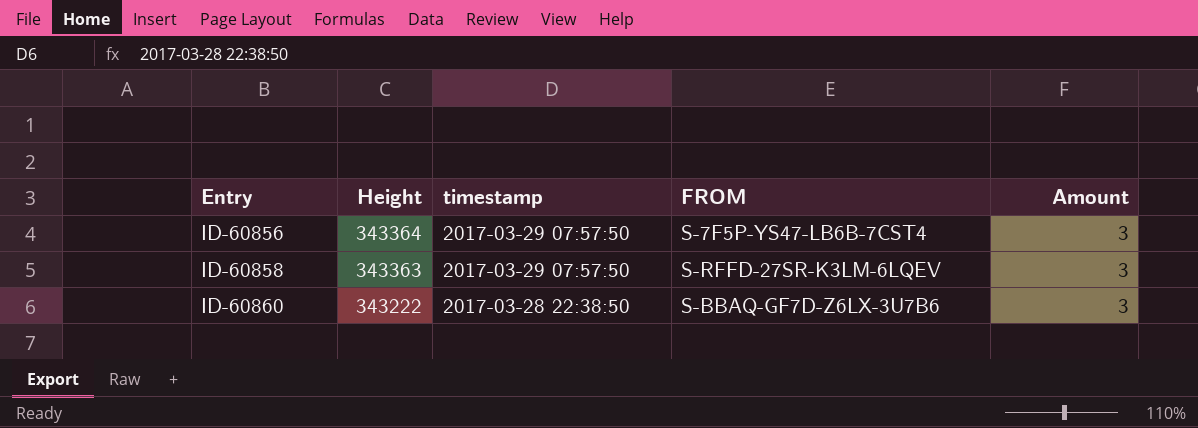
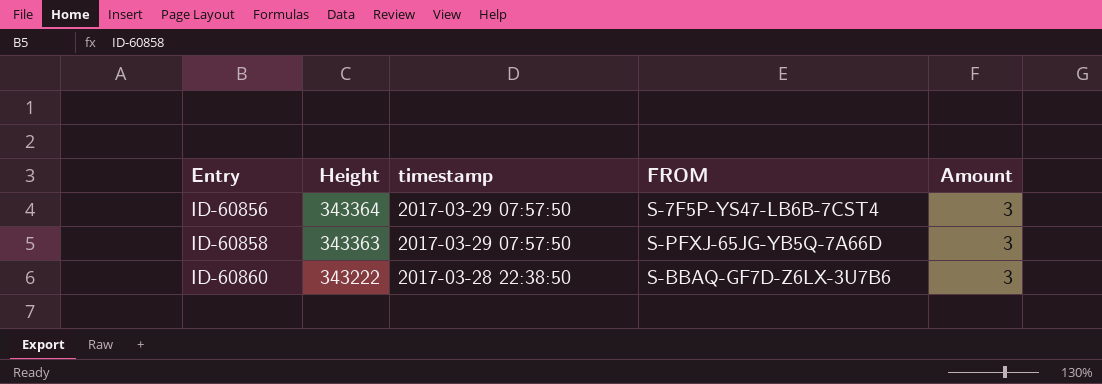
ID-60858 | FROM: S-RFFD-27SR-K3LM-6LQEV -> S-PFXJ-65JG-YB5Q-7A66D

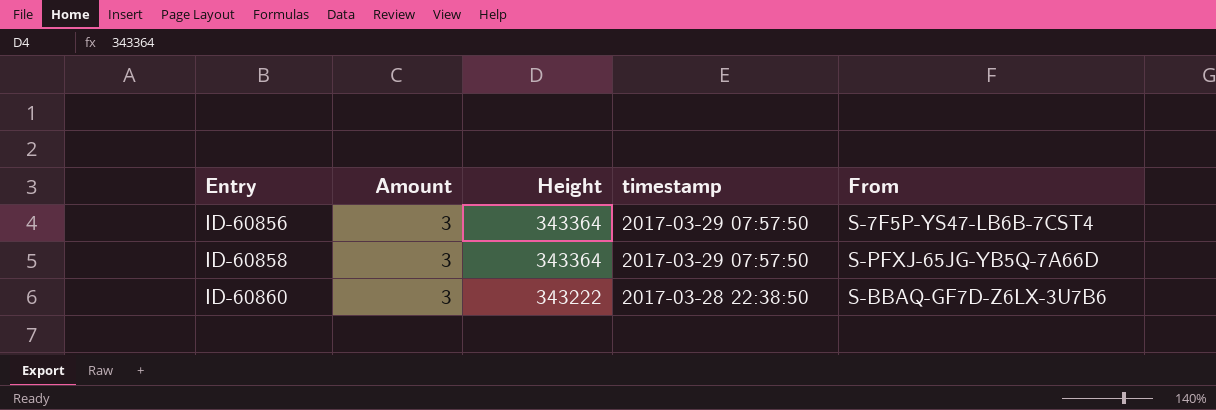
column Amount | position: 5 -> 2
column name: FROM -> From
ID-60858 | Height: 343363 -> 343364

